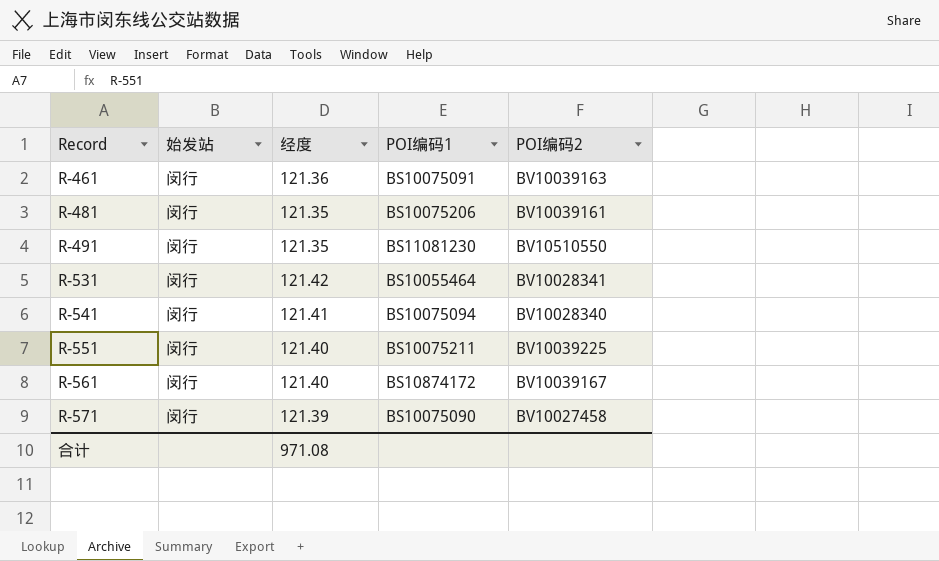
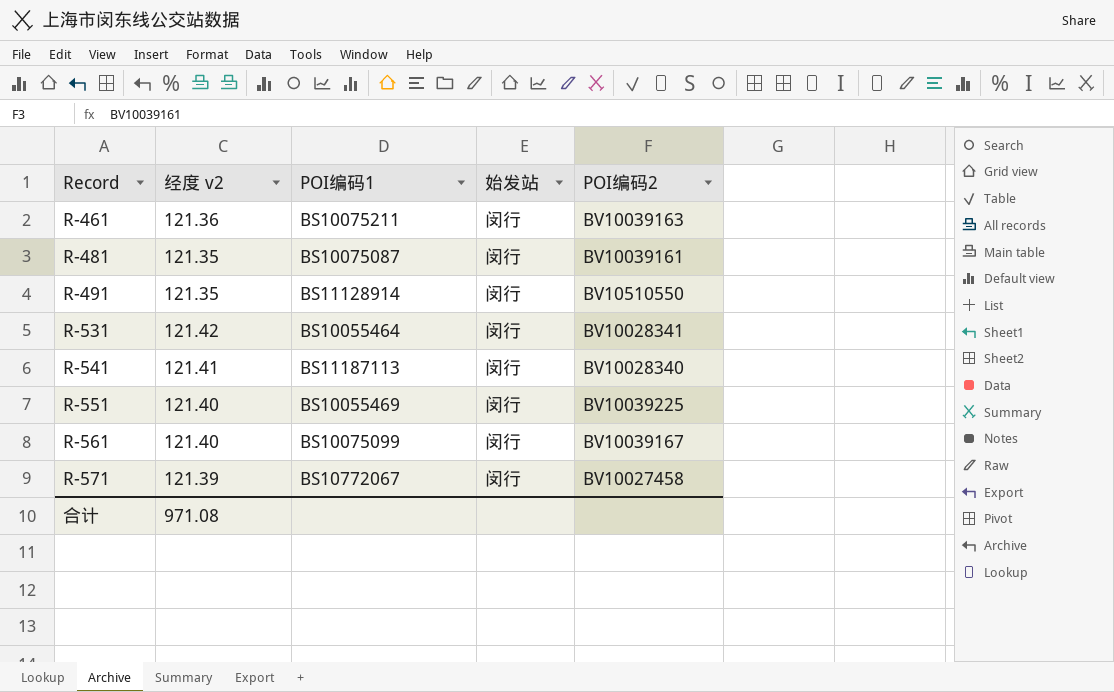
column name: 经度 -> 经度 v2
column 始发站 | position: 2 -> 4
R-461 | POI编码1: BS10075091 -> BS10075211
R-481 | POI编码1: BS10075206 -> BS10075087
R-491 | POI编码1: BS11081230 -> BS11128914
R-541 | POI编码1: BS10075094 -> BS11187113
R-551 | POI编码1: BS10075211 -> BS10055469
R-561 | POI编码1: BS10874172 -> BS10075099
R-571 | POI编码1: BS10075090 -> BS10772067

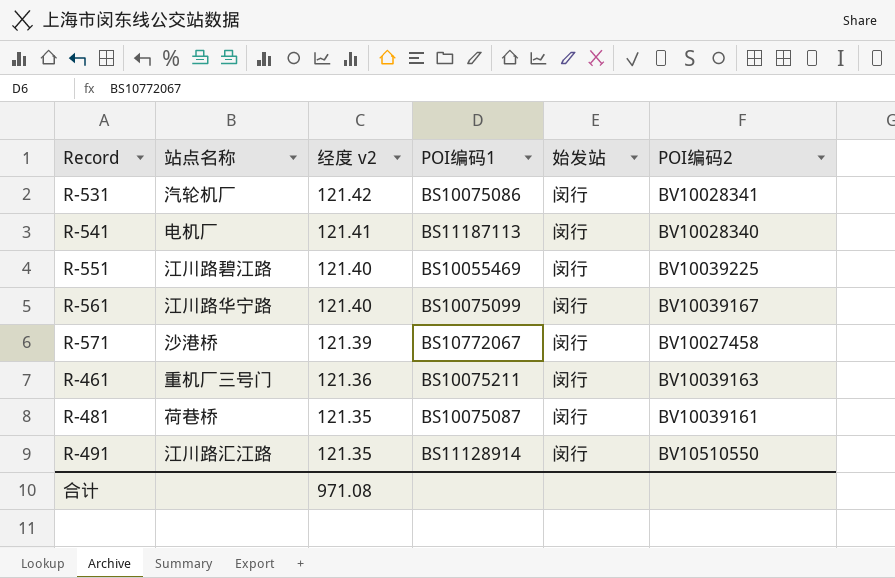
row order: Record ascending -> 经度 v2 descending
column 站点名称 | position: none -> 2
R-531 | POI编码1: BS10055464 -> BS10075086

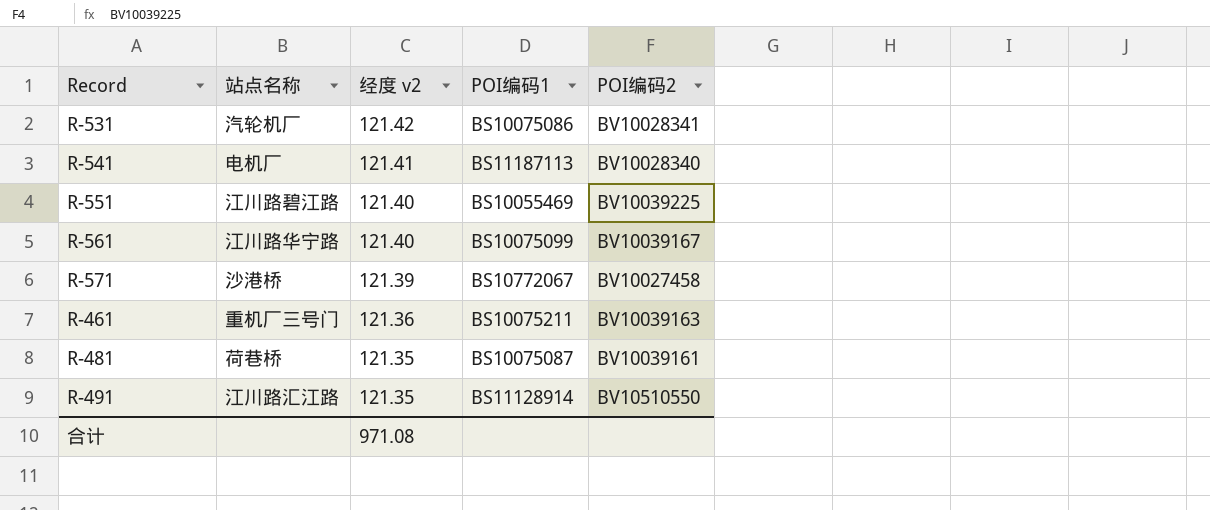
column 始发站 | position: 5 -> none

